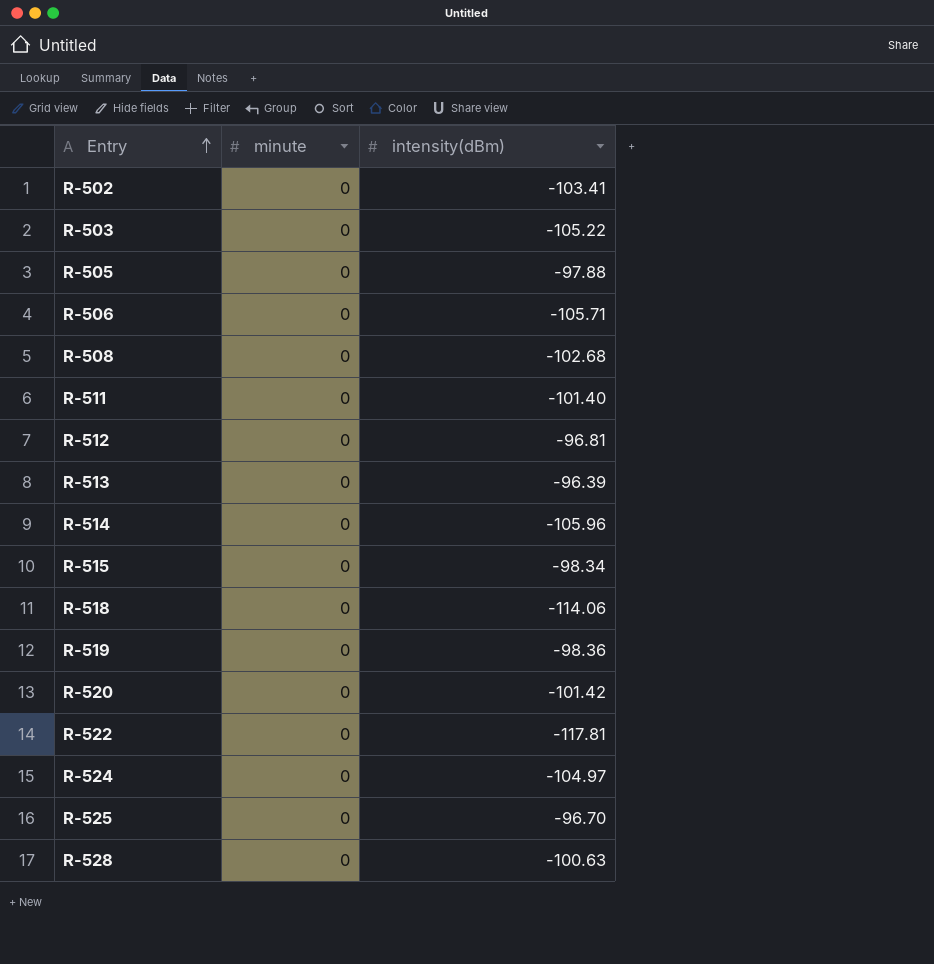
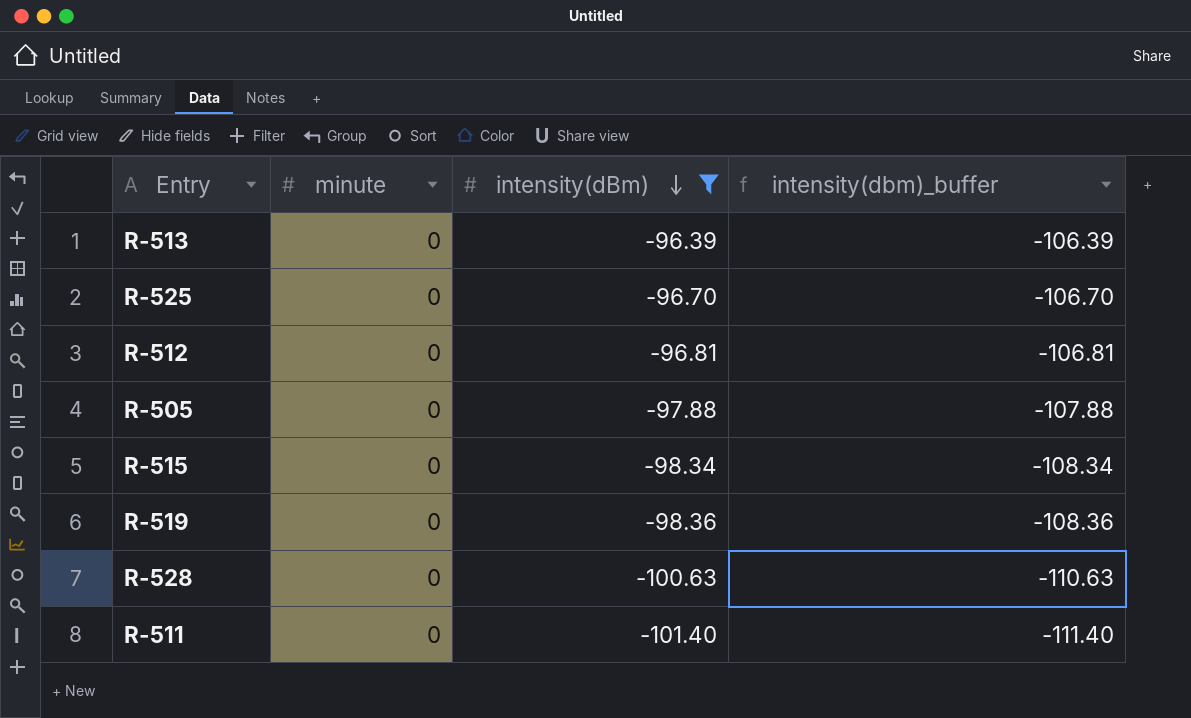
filter: none -> intensity(dBm) >= -101.40
row order: Entry ascending -> intensity(dBm) descending
column intensity(dbm)_buffer | formula: none -> [intensity(dBm)] - 10

